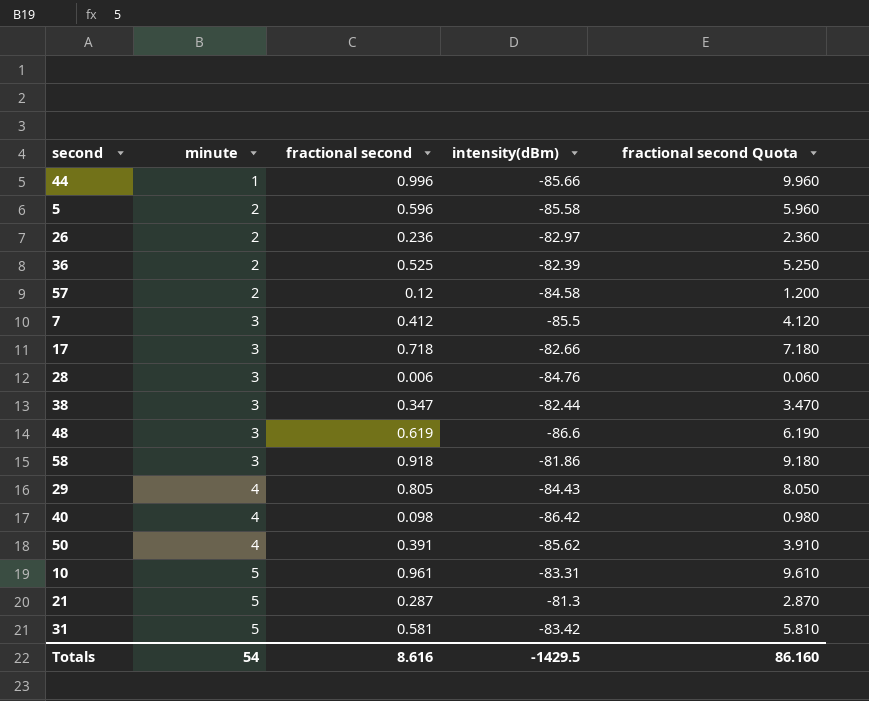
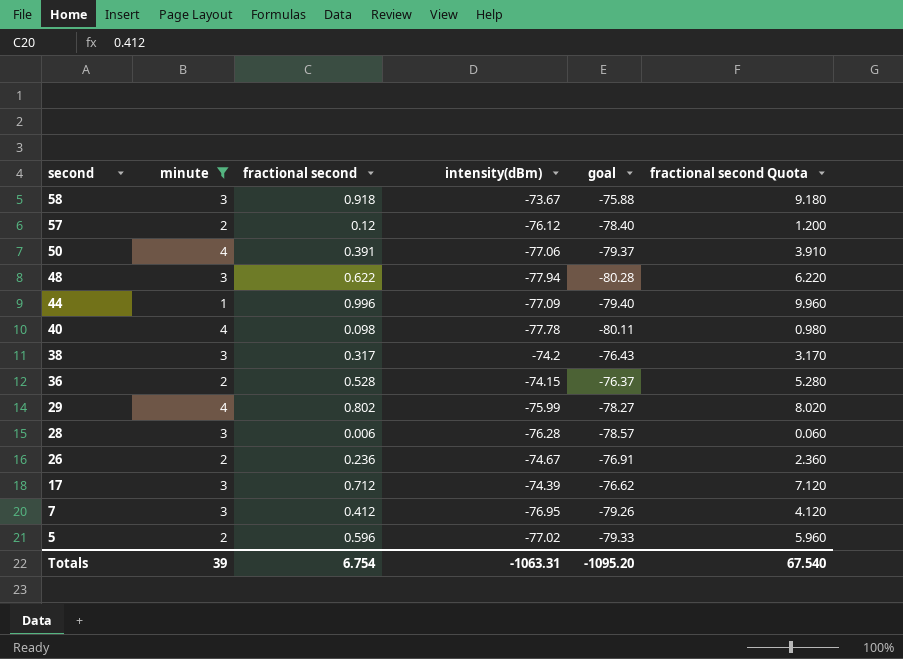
filter: none -> minute != 5
row order: minute ascending -> second descending
column goal | formula: none -> [intensity(dBm)] * 1.03
58 | intensity(dBm): -81.86 -> -73.67
57 | intensity(dBm): -84.58 -> -76.12
50 | intensity(dBm): -85.62 -> -77.06
48 | fractional second: 0.619 -> 0.622
48 | intensity(dBm): -86.6 -> -77.94
48 | fractional second Quota: 6.190 -> 6.220
44 | intensity(dBm): -85.66 -> -77.09
40 | intensity(dBm): -86.42 -> -77.78
38 | fractional second: 0.347 -> 0.317
38 | intensity(dBm): -82.44 -> -74.2
38 | fractional second Quota: 3.470 -> 3.170
36 | fractional second: 0.525 -> 0.528
36 | intensity(dBm): -82.39 -> -74.15
36 | fractional second Quota: 5.250 -> 5.280
29 | fractional second: 0.805 -> 0.802
29 | intensity(dBm): -84.43 -> -75.99
29 | fractional second Quota: 8.050 -> 8.020
28 | intensity(dBm): -84.76 -> -76.28
26 | intensity(dBm): -82.97 -> -74.67
17 | fractional second: 0.718 -> 0.712
17 | intensity(dBm): -82.66 -> -74.39
17 | fractional second Quota: 7.180 -> 7.120
7 | intensity(dBm): -85.5 -> -76.95
5 | intensity(dBm): -85.58 -> -77.02
Totals | minute: 54 -> 39
Totals | fractional second: 8.616 -> 6.754
Totals | intensity(dBm): -1429.5 -> -1063.31
Totals | fractional second Quota: 86.160 -> 67.540

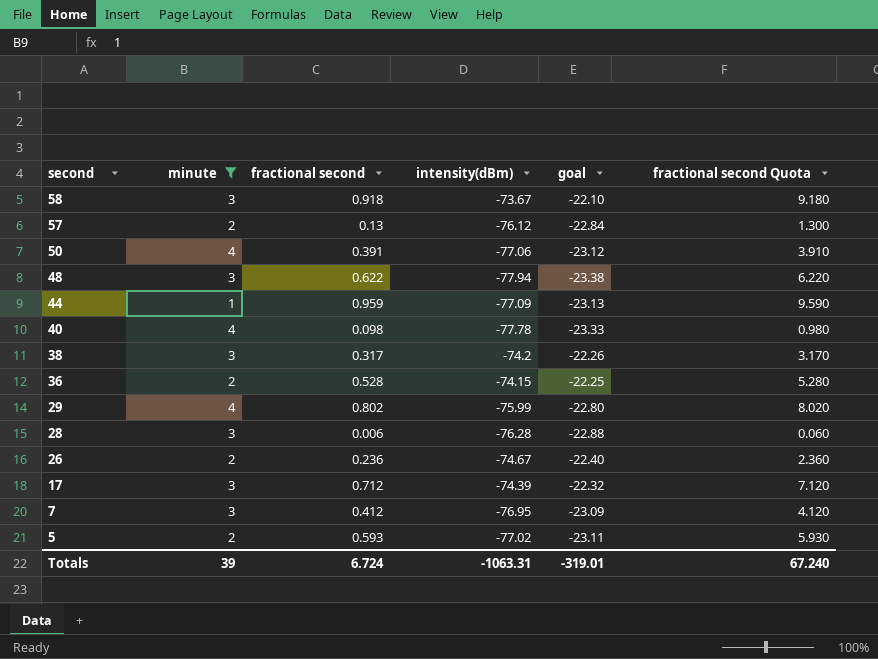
column goal | formula: [intensity(dBm)] * 1.03 -> [intensity(dBm)] * 0.3
57 | fractional second: 0.12 -> 0.13
57 | fractional second Quota: 1.200 -> 1.300
44 | fractional second: 0.996 -> 0.959
44 | fractional second Quota: 9.960 -> 9.590
5 | fractional second: 0.596 -> 0.593
5 | fractional second Quota: 5.960 -> 5.930
Totals | fractional second: 6.754 -> 6.724
Totals | goal: -1095.20 -> -319.01
Totals | fractional second Quota: 67.540 -> 67.240

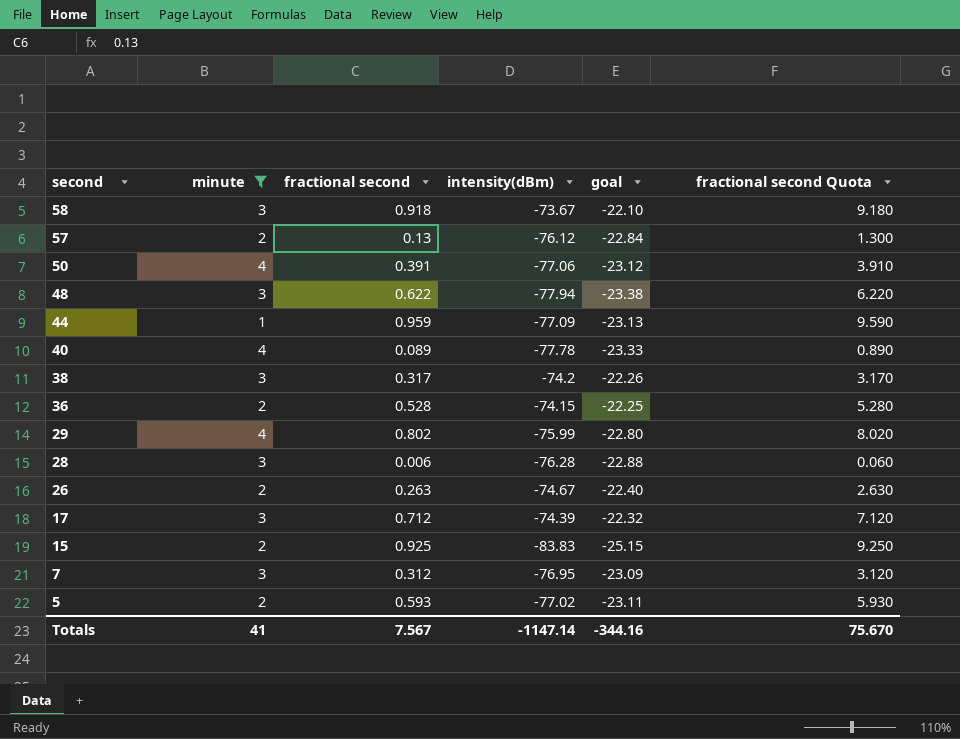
40 | fractional second: 0.098 -> 0.089
40 | fractional second Quota: 0.980 -> 0.890
26 | fractional second: 0.236 -> 0.263
26 | fractional second Quota: 2.360 -> 2.630
row 15: none -> 2 | 0.925 | -83.83 | -25.15 | 9.250
7 | fractional second: 0.412 -> 0.312
7 | fractional second Quota: 4.120 -> 3.120
Totals | minute: 39 -> 41
Totals | fractional second: 6.724 -> 7.567
Totals | intensity(dBm): -1063.31 -> -1147.14
Totals | goal: -319.01 -> -344.16
Totals | fractional second Quota: 67.240 -> 75.670

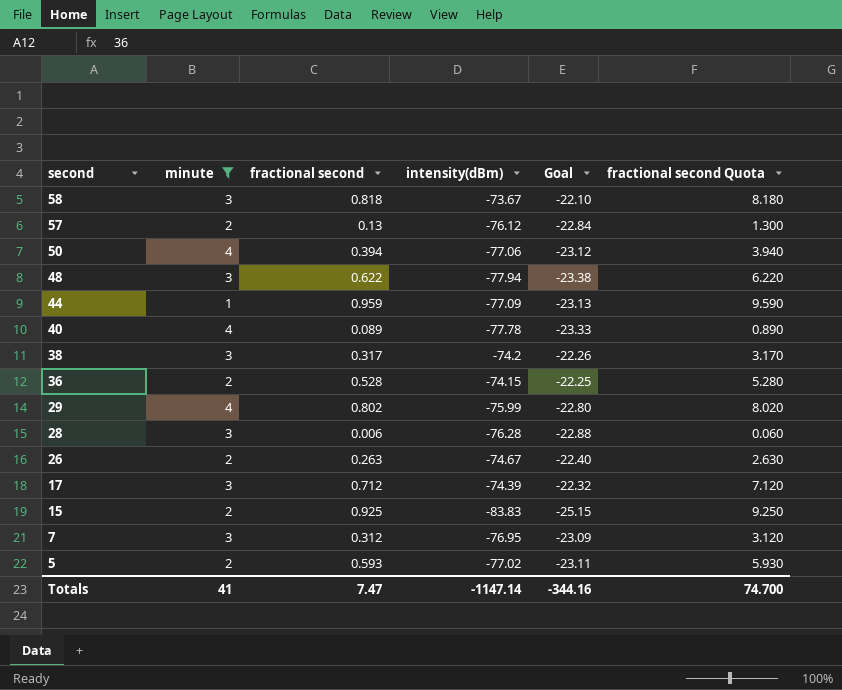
column name: goal -> Goal
58 | fractional second: 0.918 -> 0.818
58 | fractional second Quota: 9.180 -> 8.180
50 | fractional second: 0.391 -> 0.394
50 | fractional second Quota: 3.910 -> 3.940
Totals | fractional second: 7.567 -> 7.47
Totals | fractional second Quota: 75.670 -> 74.700

